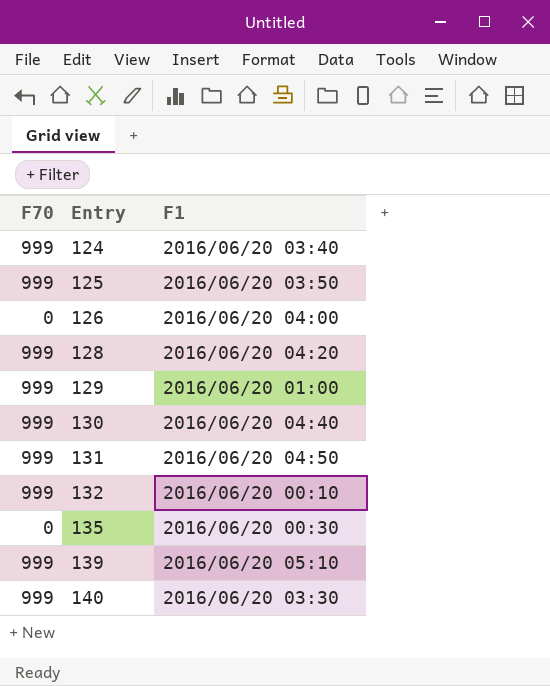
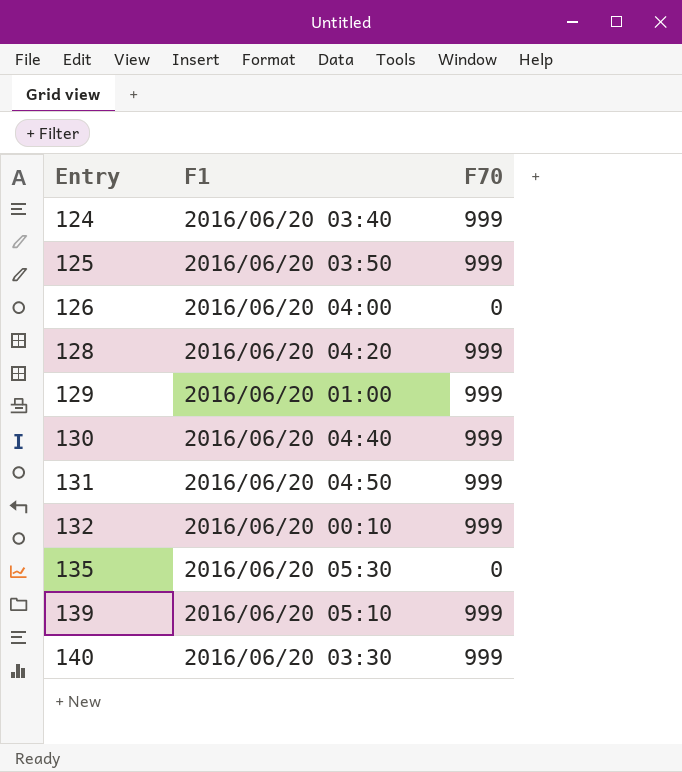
column F70 | position: 1 -> 3
135 | F1: 2016/06/20 00:30 -> 2016/06/20 05:30

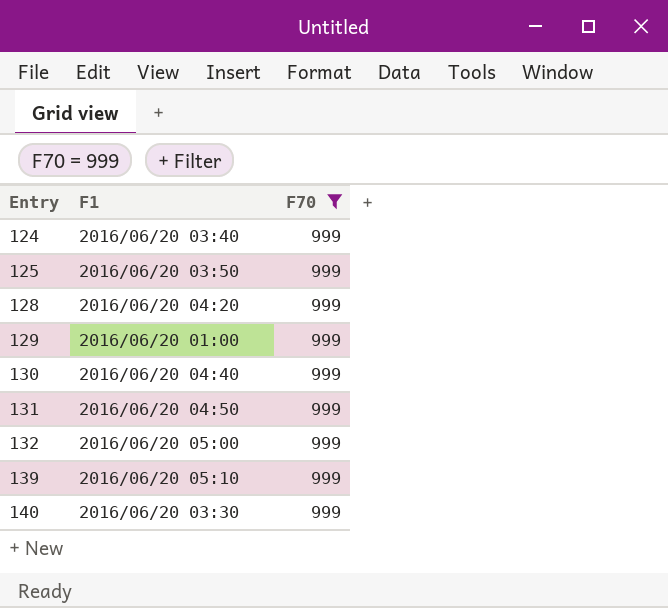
filter: none -> F70 = 999
132 | F1: 2016/06/20 00:10 -> 2016/06/20 05:00

